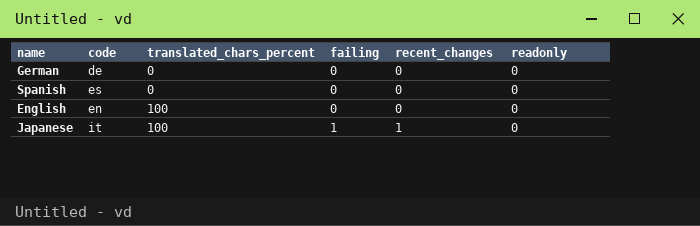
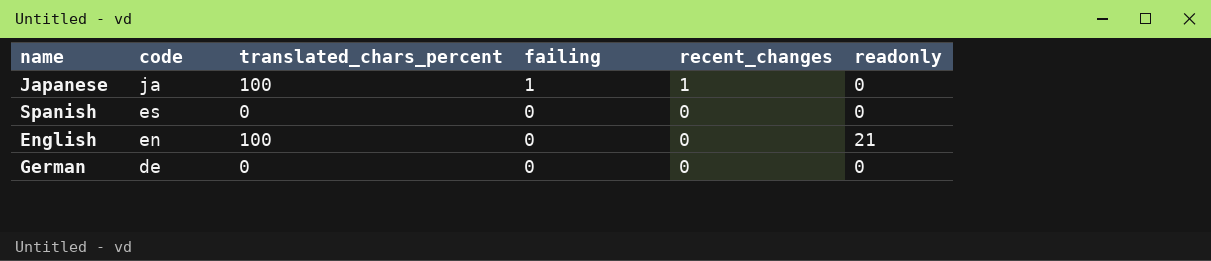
row order: translated_chars_percent ascending -> code descending
Japanese | code: it -> ja
English | readonly: 0 -> 21

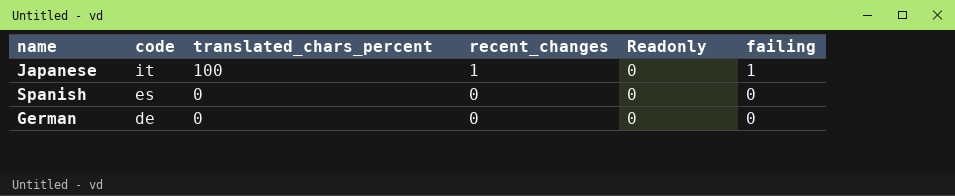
column name: readonly -> Readonly
column failing | position: 4 -> 6
row English: en | 100 | 0 | 0 | 21 -> none
Japanese | code: ja -> it

